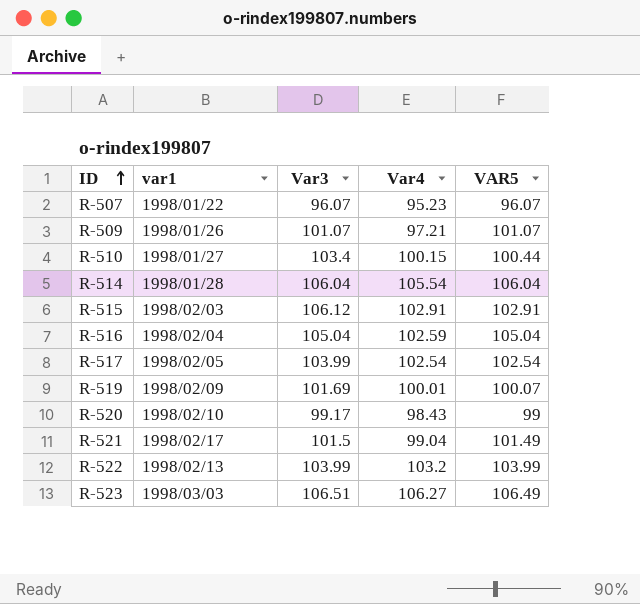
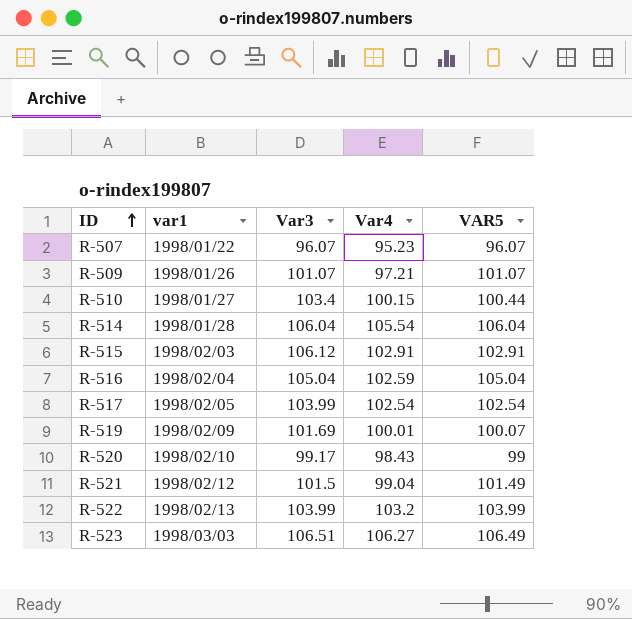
R-521 | var1: 1998/02/17 -> 1998/02/12

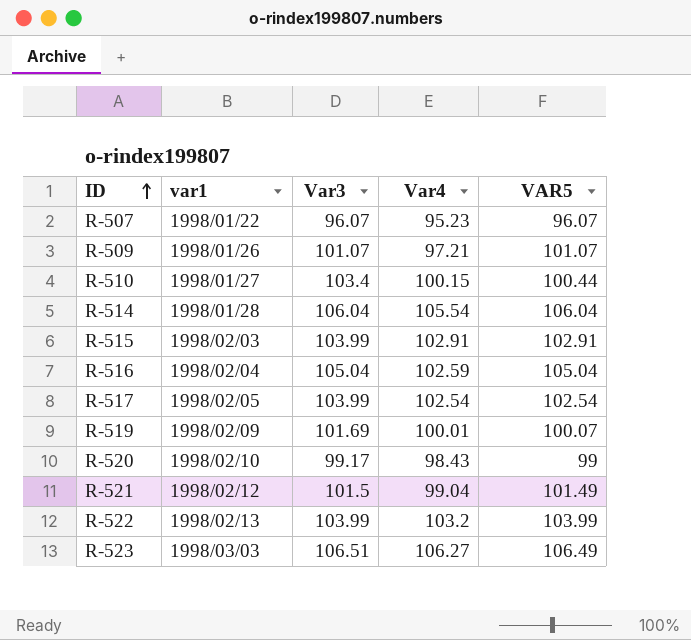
R-515 | Var3: 106.12 -> 103.99

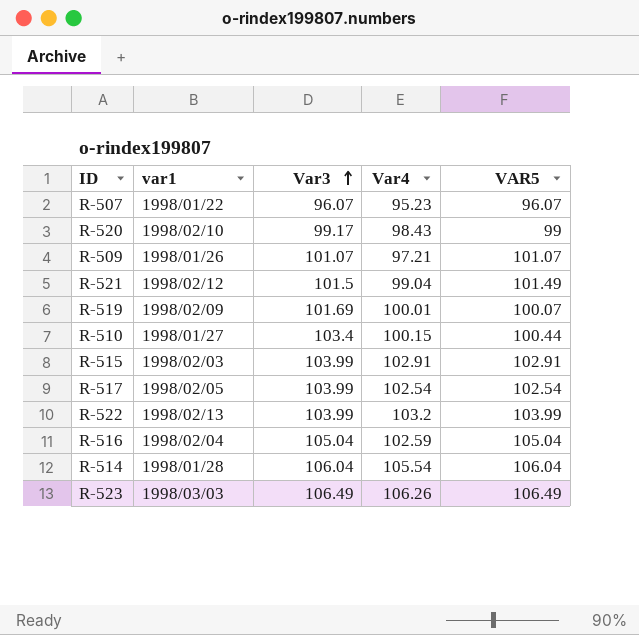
row order: ID ascending -> Var3 ascending
R-523 | Var3: 106.51 -> 106.49
R-523 | Var4: 106.27 -> 106.26

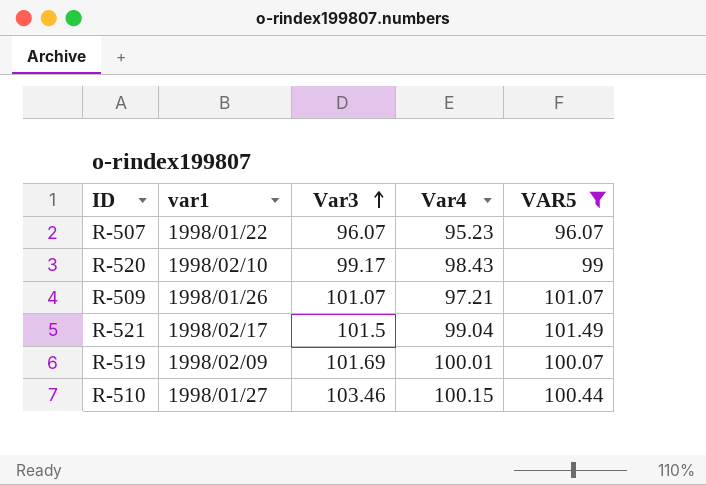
filter: none -> VAR5 <= 101.49
R-521 | var1: 1998/02/12 -> 1998/02/17
R-510 | Var3: 103.4 -> 103.46

